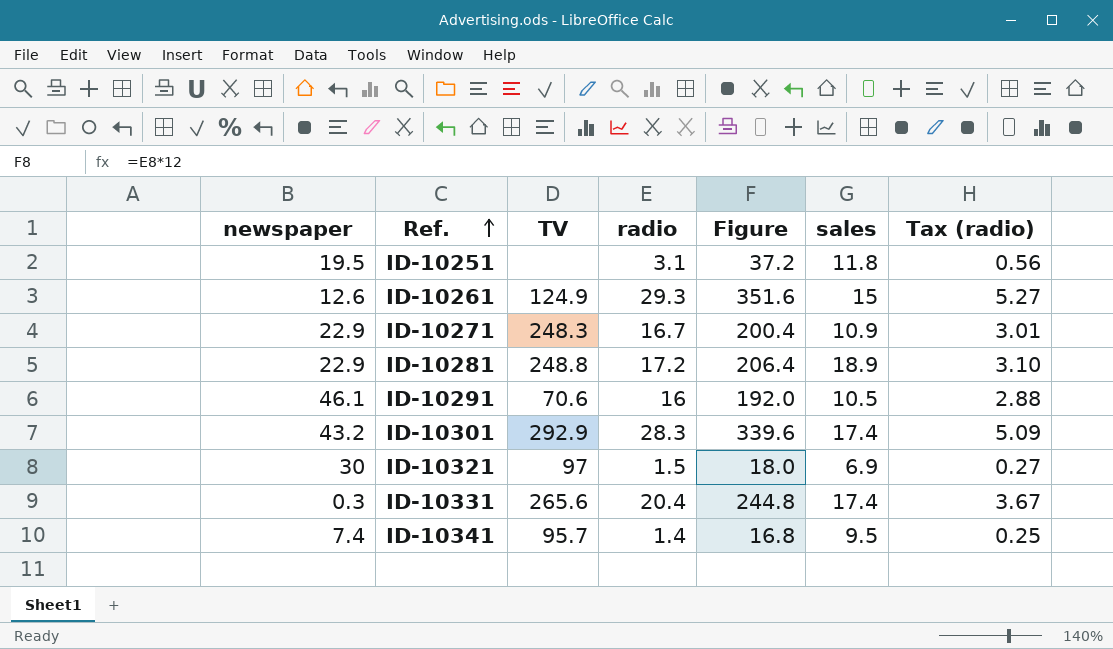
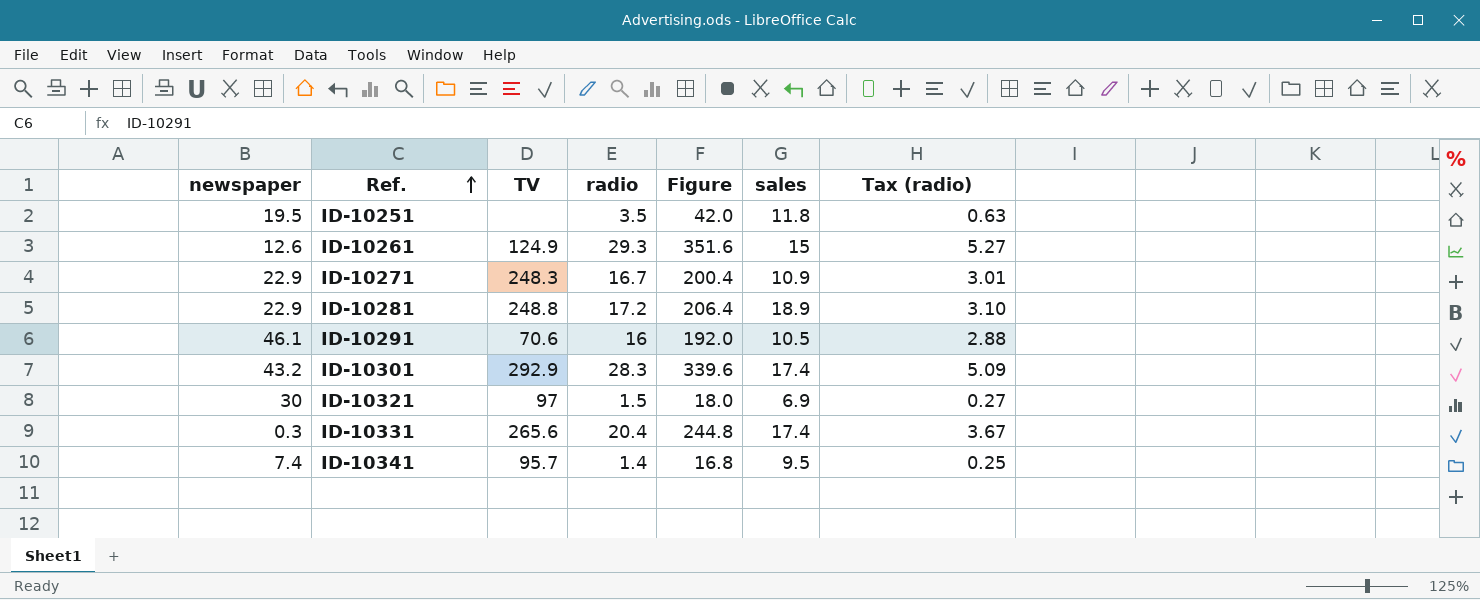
ID-10251 | radio: 3.1 -> 3.5
ID-10251 | Figure: 37.2 -> 42.0
ID-10251 | Tax (radio): 0.56 -> 0.63

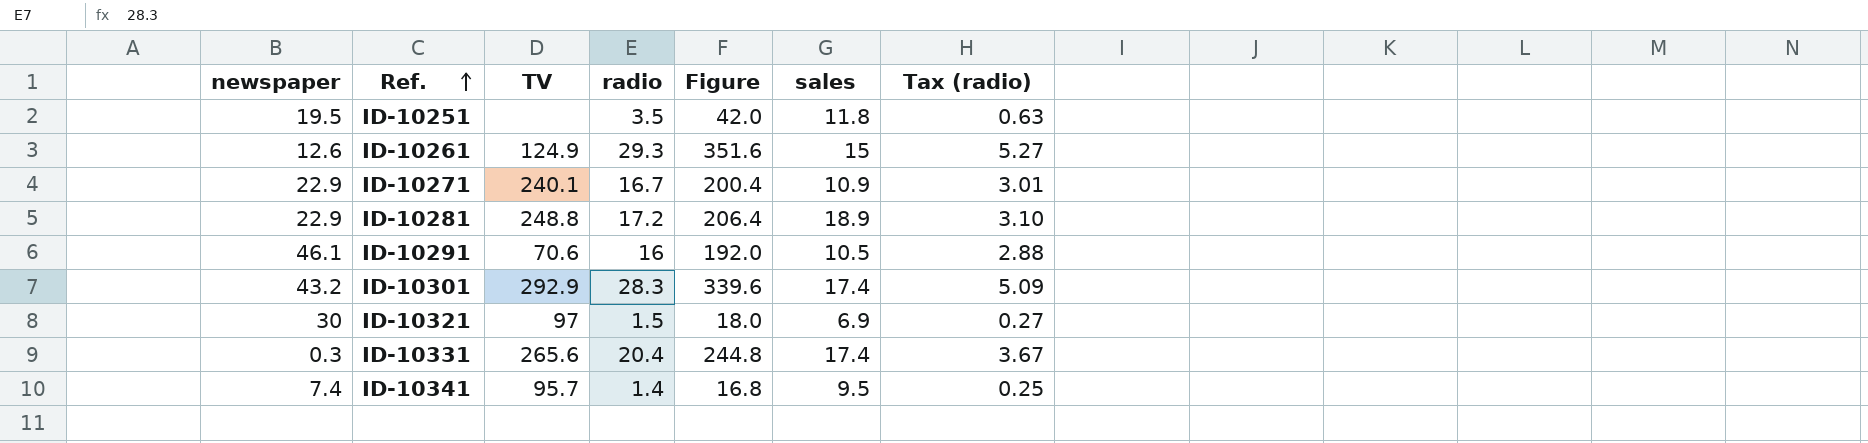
ID-10271 | TV: 248.3 -> 240.1

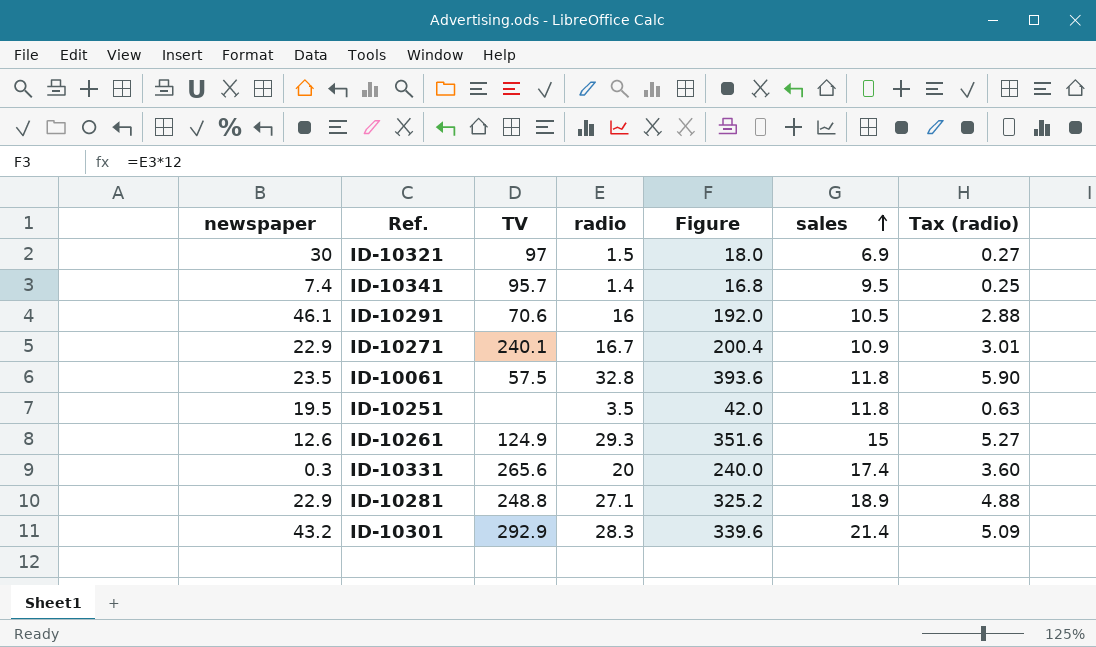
row order: Ref. ascending -> sales ascending
row ID-10061: none -> 23.5 | 57.5 | 32.8 | 393.6 | 11.8 | 5.90
ID-10331 | radio: 20.4 -> 20
ID-10331 | Figure: 244.8 -> 240.0
ID-10331 | Tax (radio): 3.67 -> 3.60
ID-10281 | radio: 17.2 -> 27.1
ID-10281 | Figure: 206.4 -> 325.2
ID-10281 | Tax (radio): 3.10 -> 4.88
ID-10301 | sales: 17.4 -> 21.4

